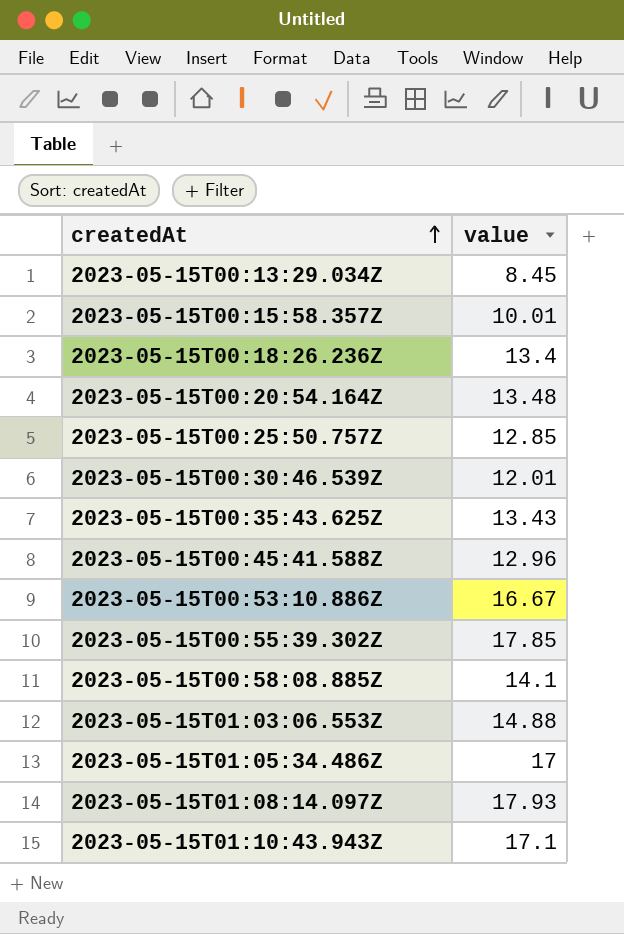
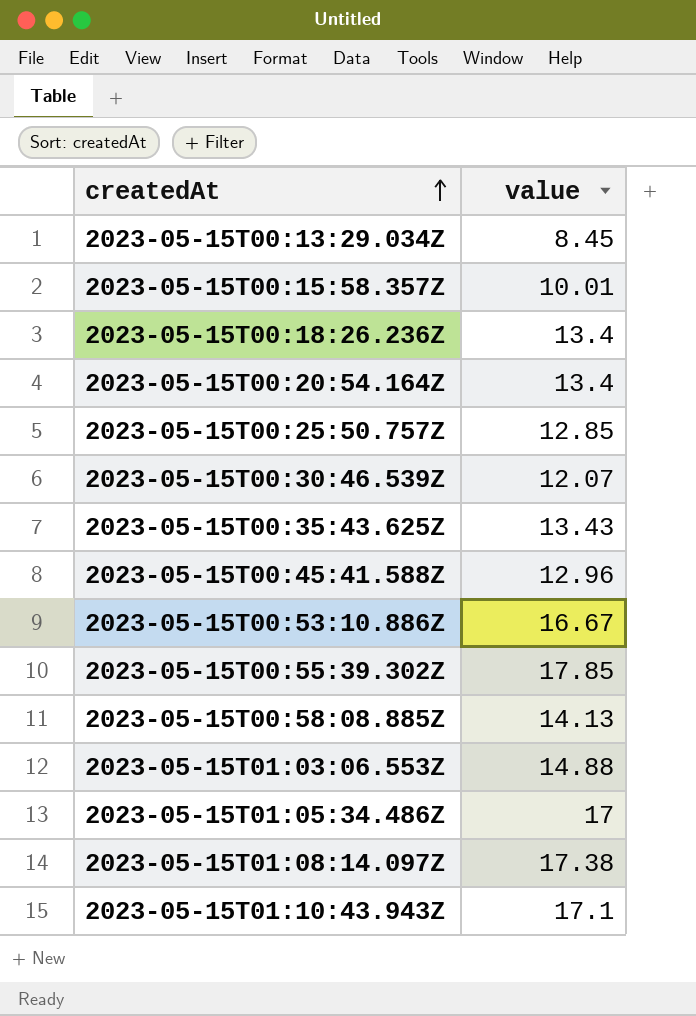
2023-05-15T00:20:54.164Z | value: 13.48 -> 13.4
2023-05-15T00:30:46.539Z | value: 12.01 -> 12.07
2023-05-15T00:58:08.885Z | value: 14.1 -> 14.13
2023-05-15T01:08:14.097Z | value: 17.93 -> 17.38

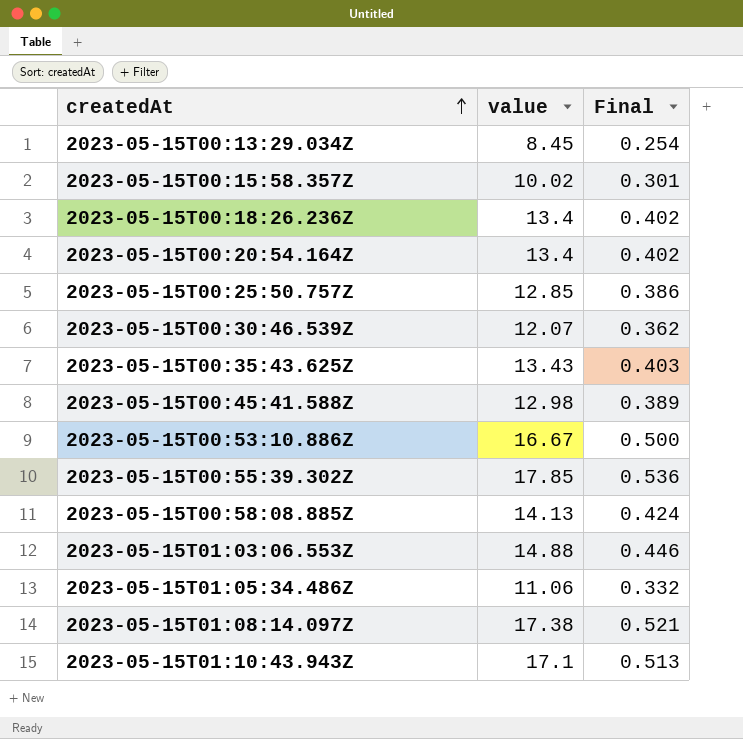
column Final | formula: none -> [value] * 0.03
2023-05-15T00:15:58.357Z | value: 10.01 -> 10.02
2023-05-15T00:45:41.588Z | value: 12.96 -> 12.98
2023-05-15T01:05:34.486Z | value: 17 -> 11.06

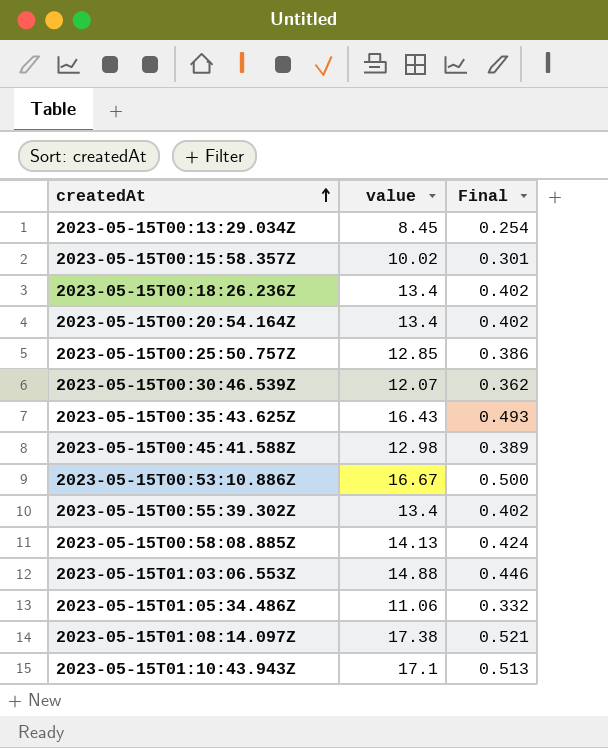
2023-05-15T00:35:43.625Z | value: 13.43 -> 16.43
2023-05-15T00:35:43.625Z | Final: 0.403 -> 0.493
2023-05-15T00:55:39.302Z | value: 17.85 -> 13.4
2023-05-15T00:55:39.302Z | Final: 0.536 -> 0.402

